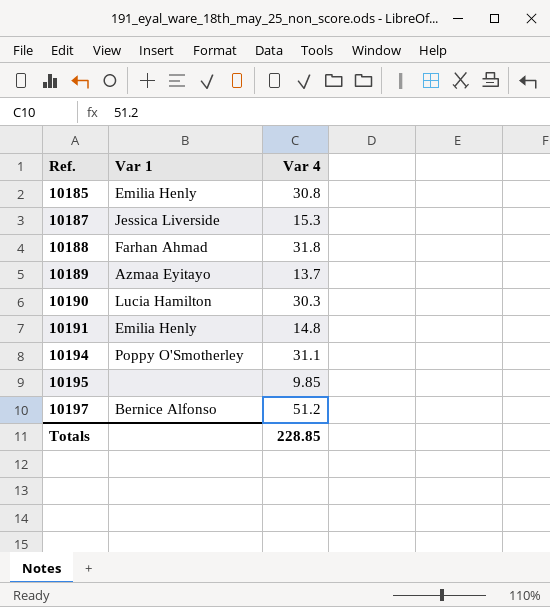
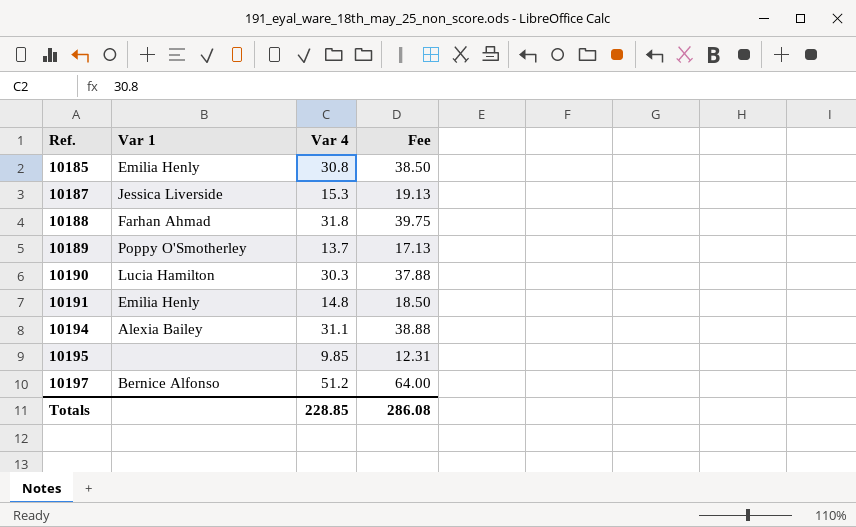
column Fee | formula: none -> [Var 4] * 1.25
10189 | Var 1: Azmaa Eyitayo -> Poppy O'Smotherley
10194 | Var 1: Poppy O'Smotherley -> Alexia Bailey

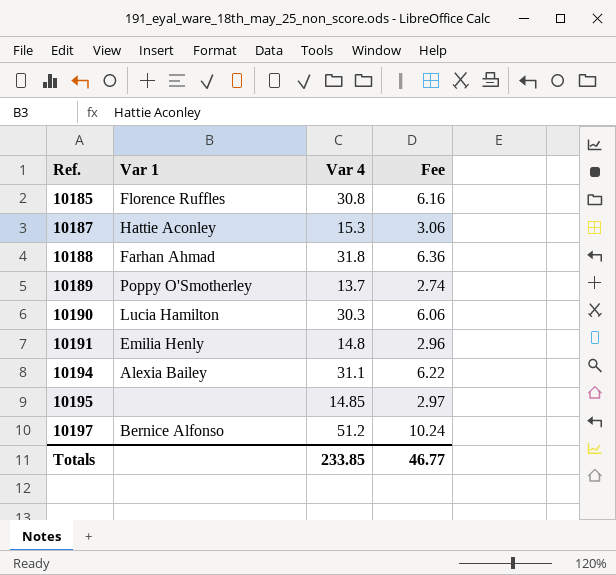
column Fee | formula: [Var 4] * 1.25 -> [Var 4] * 0.2
10185 | Var 1: Emilia Henly -> Florence Ruffles
10187 | Var 1: Jessica Liverside -> Hattie Aconley
10195 | Var 4: 9.85 -> 14.85
Totals | Var 4: 228.85 -> 233.85
Totals | Fee: 286.08 -> 46.77

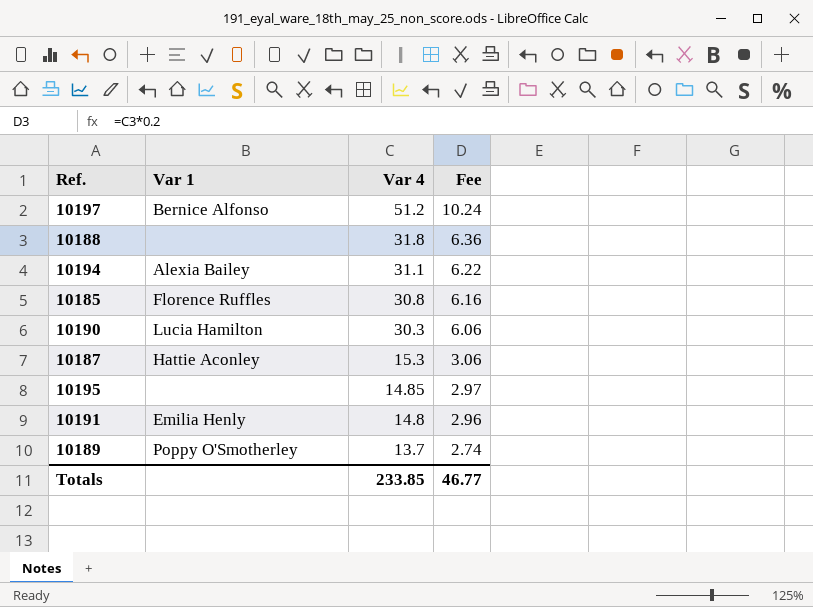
row order: Ref. ascending -> Var 4 descending
10188 | Var 1: Farhan Ahmad -> none

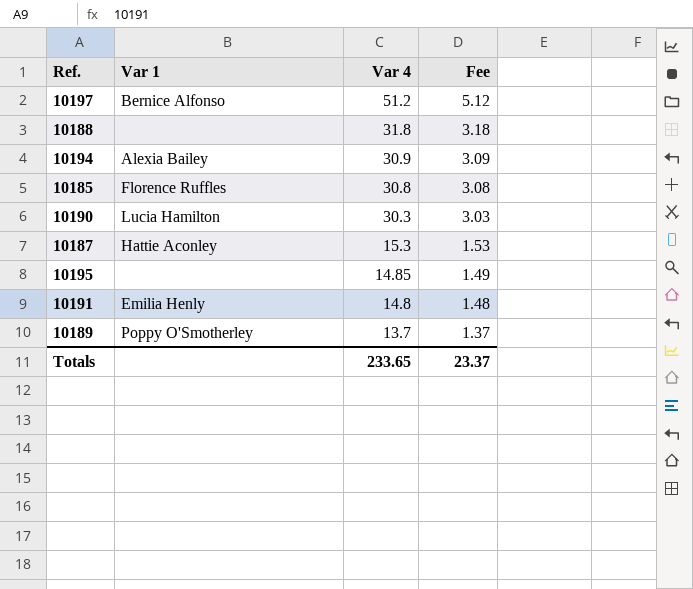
column Fee | formula: [Var 4] * 0.2 -> [Var 4] * 0.1
10194 | Var 4: 31.1 -> 30.9
Totals | Var 4: 233.85 -> 233.65
Totals | Fee: 46.77 -> 23.37

